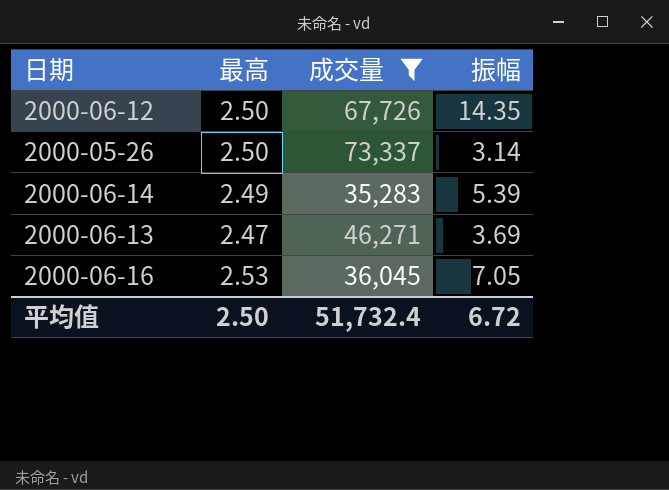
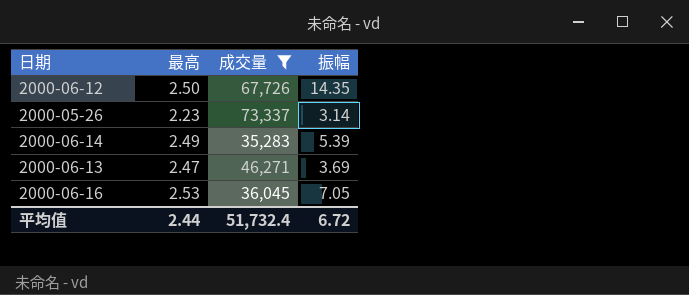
2000-05-26 | 最高: 2.50 -> 2.23
平均值 | 最高: 2.50 -> 2.44

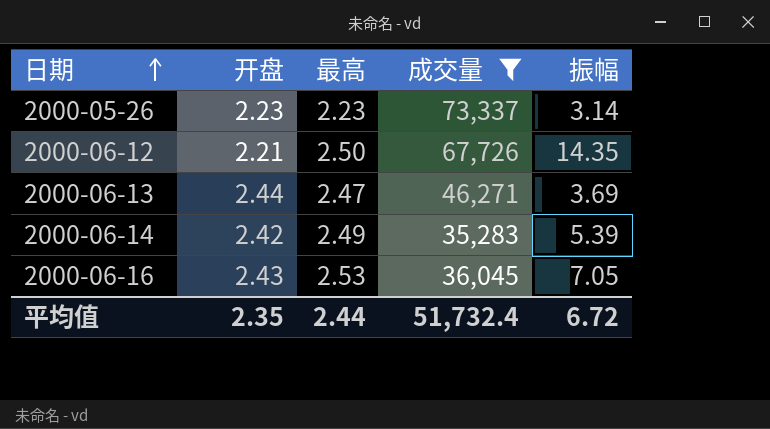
row order: none -> 日期 ascending
column 开盘 | position: none -> 2

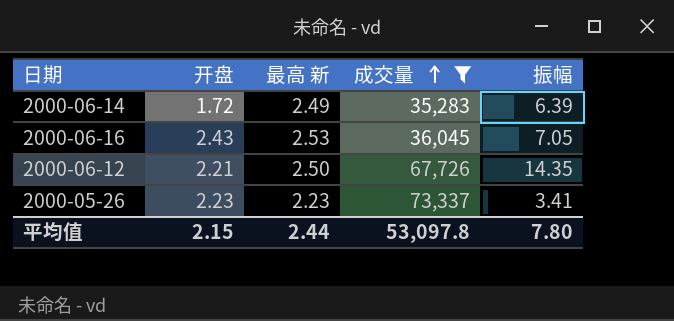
row order: 日期 ascending -> 成交量 ascending
column name: 最高 -> 最高 新
row 2000-06-13: 2.44 | 2.47 | 46,271 | 3.69 -> none
2000-06-14 | 开盘: 2.42 -> 1.72
2000-06-14 | 振幅: 5.39 -> 6.39
2000-05-26 | 振幅: 3.14 -> 3.41
平均值 | 开盘: 2.35 -> 2.15
平均值 | 成交量: 51,732.4 -> 53,097.8
平均值 | 振幅: 6.72 -> 7.80

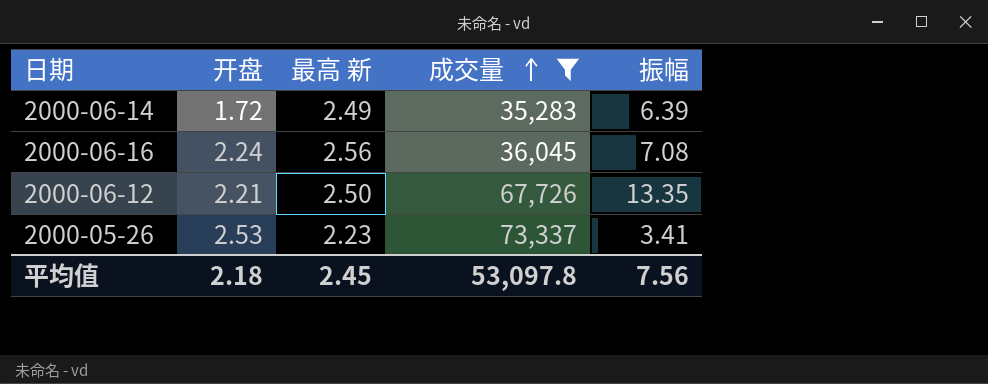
2000-06-16 | 开盘: 2.43 -> 2.24
2000-06-16 | 最高 新: 2.53 -> 2.56
2000-06-16 | 振幅: 7.05 -> 7.08
2000-06-12 | 振幅: 14.35 -> 13.35
2000-05-26 | 开盘: 2.23 -> 2.53
平均值 | 开盘: 2.15 -> 2.18
平均值 | 最高 新: 2.44 -> 2.45
平均值 | 振幅: 7.80 -> 7.56

